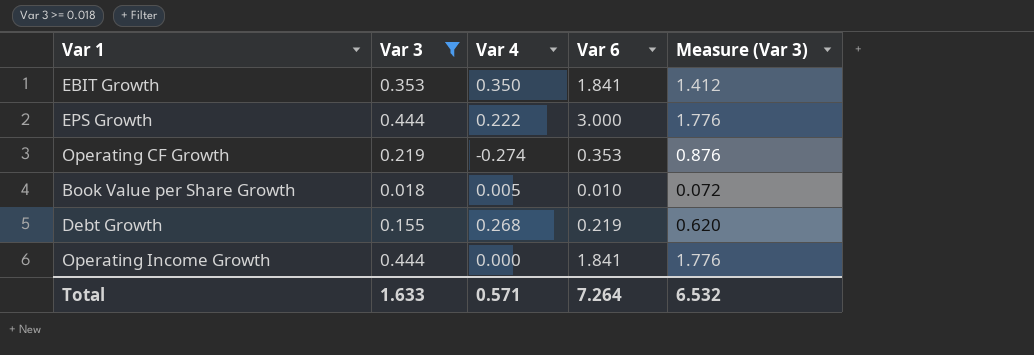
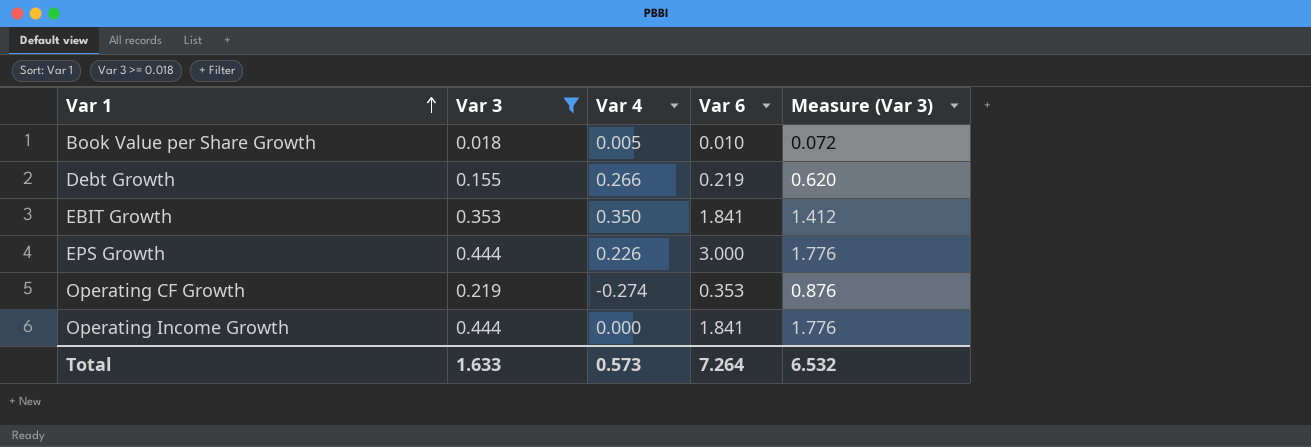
row order: none -> Var 1 ascending
Debt Growth | Var 4: 0.268 -> 0.266
EPS Growth | Var 4: 0.222 -> 0.226
Total | Var 4: 0.571 -> 0.573

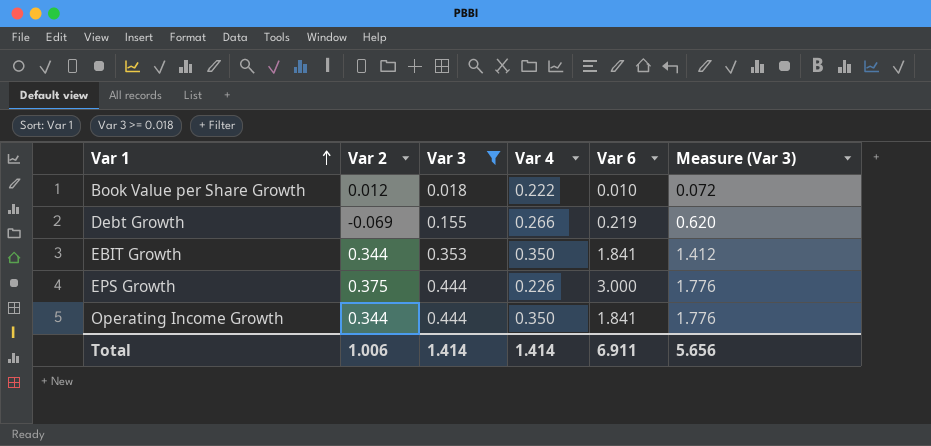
column Var 2 | position: none -> 2
row Operating CF Growth: 0.219 | -0.274 | 0.353 | 0.876 -> none
Book Value per Share Growth | Var 4: 0.005 -> 0.222
Operating Income Growth | Var 4: 0.000 -> 0.350
Total | Var 3: 1.633 -> 1.414
Total | Var 4: 0.573 -> 1.414
Total | Var 6: 7.264 -> 6.911
Total | Measure (Var 3): 6.532 -> 5.656

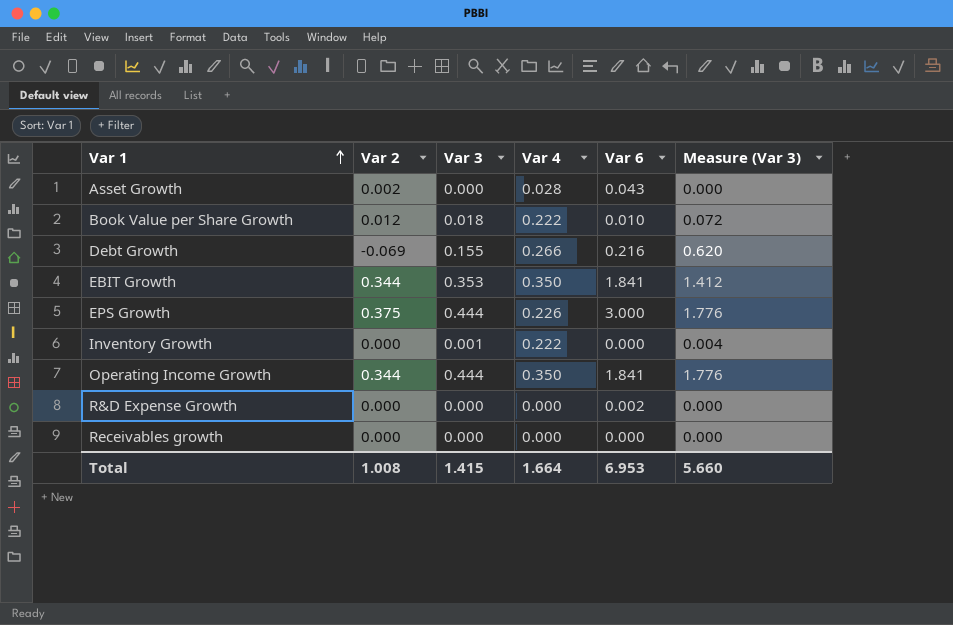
filter: Var 3 >= 0.018 -> none
Debt Growth | Var 6: 0.219 -> 0.216
Total | Var 2: 1.006 -> 1.008
Total | Var 3: 1.414 -> 1.415
Total | Var 4: 1.414 -> 1.664
Total | Var 6: 6.911 -> 6.953
Total | Measure (Var 3): 5.656 -> 5.660

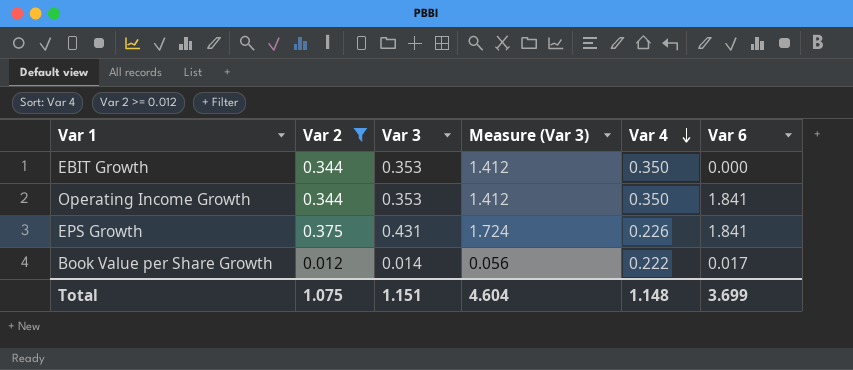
filter: none -> Var 2 >= 0.012
row order: Var 1 ascending -> Var 4 descending
column Measure (Var 3) | position: 6 -> 4
EBIT Growth | Var 6: 1.841 -> 0.000
Operating Income Growth | Var 3: 0.444 -> 0.353
Operating Income Growth | Measure (Var 3): 1.776 -> 1.412
EPS Growth | Var 3: 0.444 -> 0.431
EPS Growth | Measure (Var 3): 1.776 -> 1.724
EPS Growth | Var 6: 3.000 -> 1.841
Book Value per Share Growth | Var 3: 0.018 -> 0.014
Book Value per Share Growth | Measure (Var 3): 0.072 -> 0.056
Book Value per Share Growth | Var 6: 0.010 -> 0.017
Total | Var 2: 1.008 -> 1.075
Total | Var 3: 1.415 -> 1.151
Total | Measure (Var 3): 5.660 -> 4.604
Total | Var 4: 1.664 -> 1.148
Total | Var 6: 6.953 -> 3.699

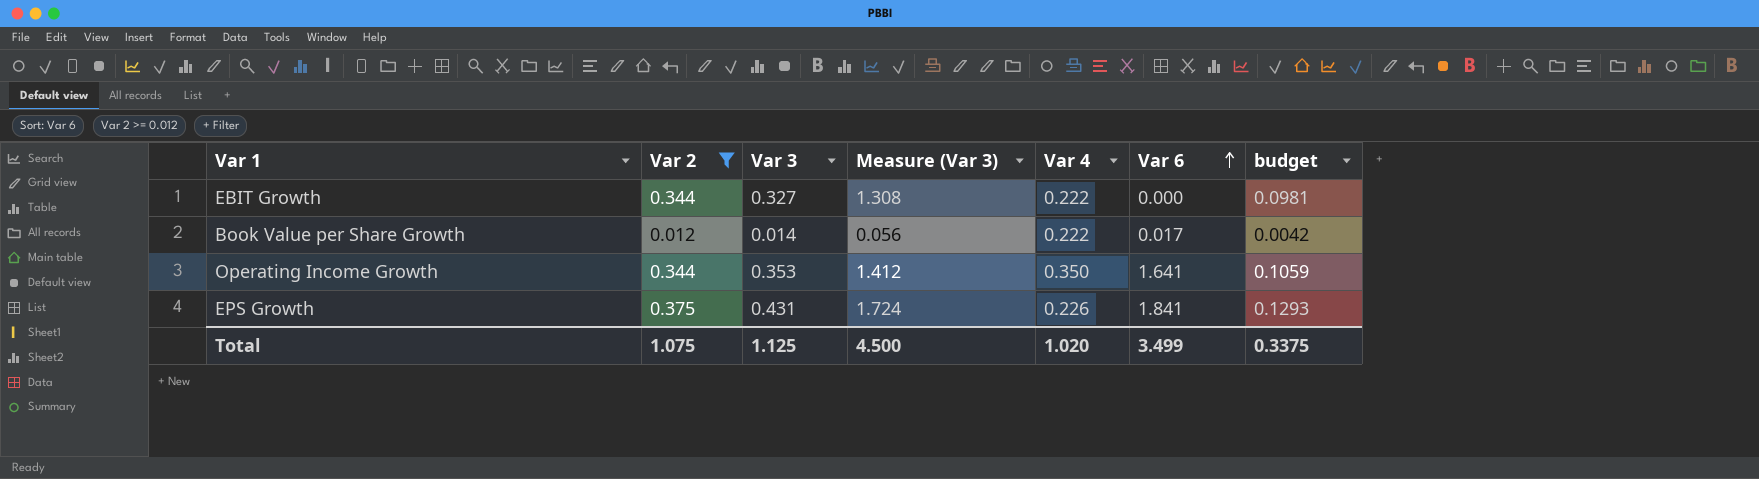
row order: Var 4 descending -> Var 6 ascending
column budget | formula: none -> [Var 3] * 0.3
EBIT Growth | Var 3: 0.353 -> 0.327
EBIT Growth | Measure (Var 3): 1.412 -> 1.308
EBIT Growth | Var 4: 0.350 -> 0.222
Operating Income Growth | Var 6: 1.841 -> 1.641
Total | Var 3: 1.151 -> 1.125
Total | Measure (Var 3): 4.604 -> 4.500
Total | Var 4: 1.148 -> 1.020
Total | Var 6: 3.699 -> 3.499

